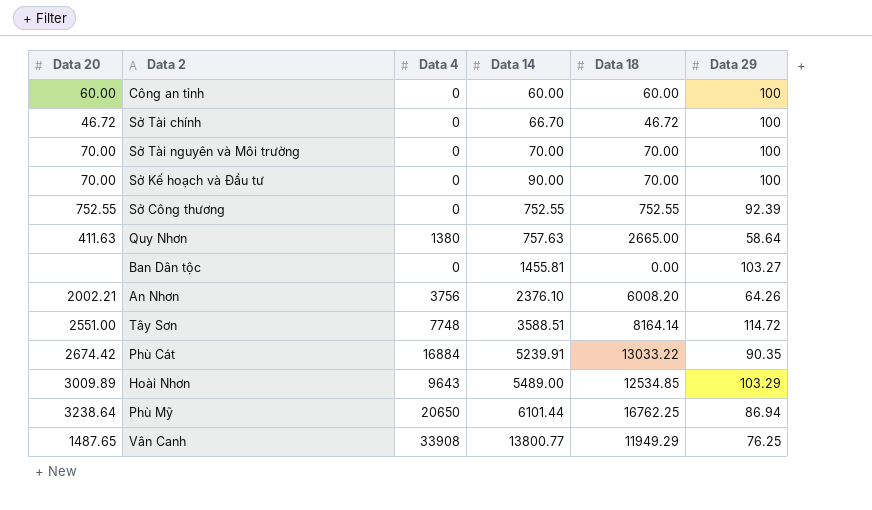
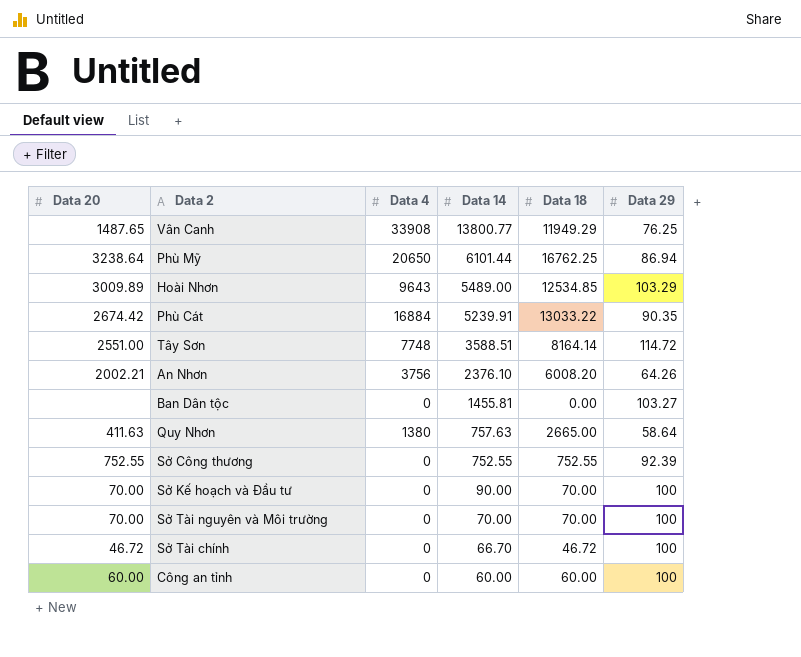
row order: Data 14 ascending -> Data 14 descending

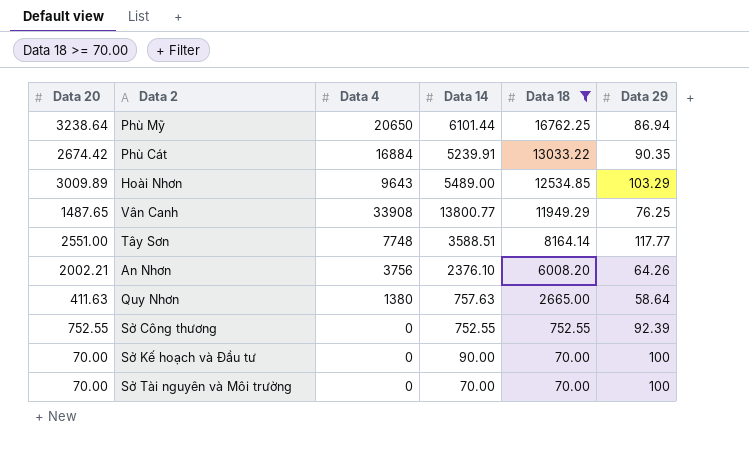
filter: none -> Data 18 >= 70.00
row order: Data 14 descending -> Data 18 descending
Tây Sơn | Data 29: 114.72 -> 117.77

